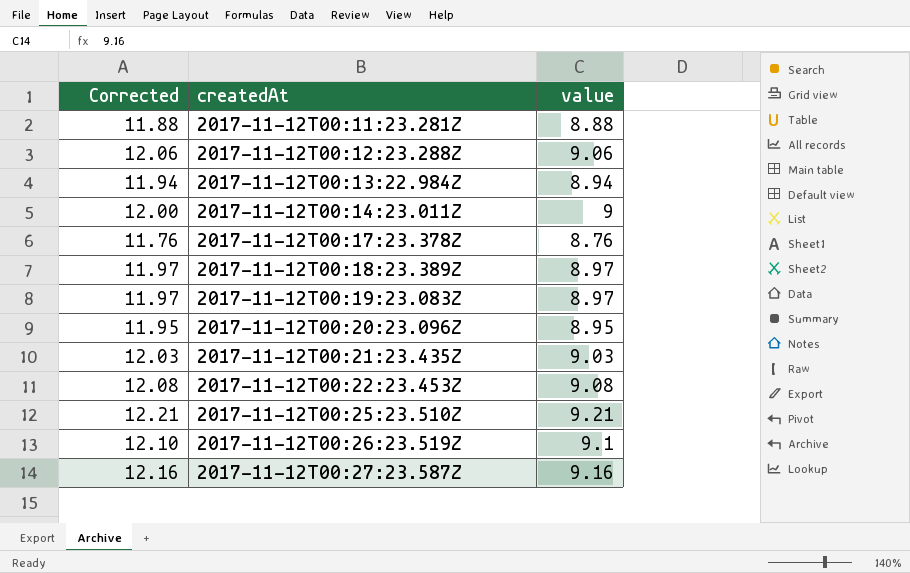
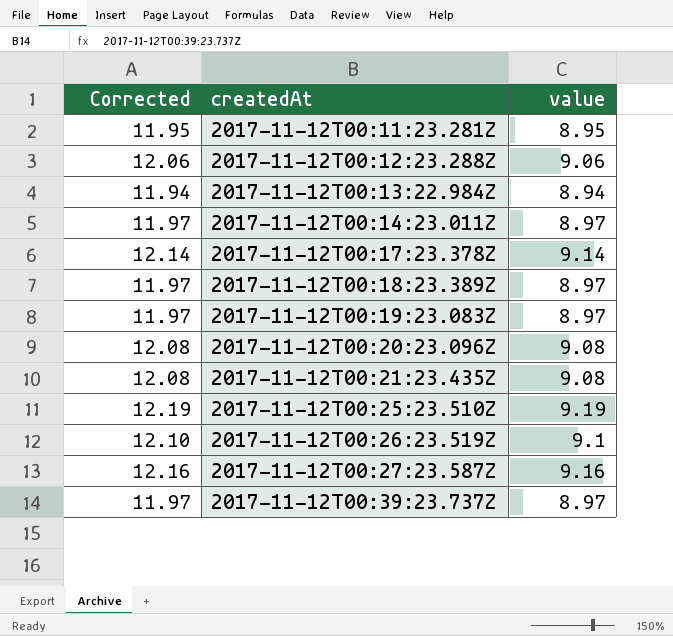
row 2017-11-12T00:22:23.453Z: 12.08 | 9.08 -> none
2017-11-12T00:11:23.281Z | Corrected: 11.88 -> 11.95
2017-11-12T00:11:23.281Z | value: 8.88 -> 8.95
2017-11-12T00:14:23.011Z | Corrected: 12.00 -> 11.97
2017-11-12T00:14:23.011Z | value: 9 -> 8.97
2017-11-12T00:17:23.378Z | Corrected: 11.76 -> 12.14
2017-11-12T00:17:23.378Z | value: 8.76 -> 9.14
2017-11-12T00:20:23.096Z | Corrected: 11.95 -> 12.08
2017-11-12T00:20:23.096Z | value: 8.95 -> 9.08
2017-11-12T00:21:23.435Z | Corrected: 12.03 -> 12.08
2017-11-12T00:21:23.435Z | value: 9.03 -> 9.08
2017-11-12T00:25:23.510Z | Corrected: 12.21 -> 12.19
2017-11-12T00:25:23.510Z | value: 9.21 -> 9.19
row 2017-11-12T00:39:23.737Z: none -> 11.97 | 8.97

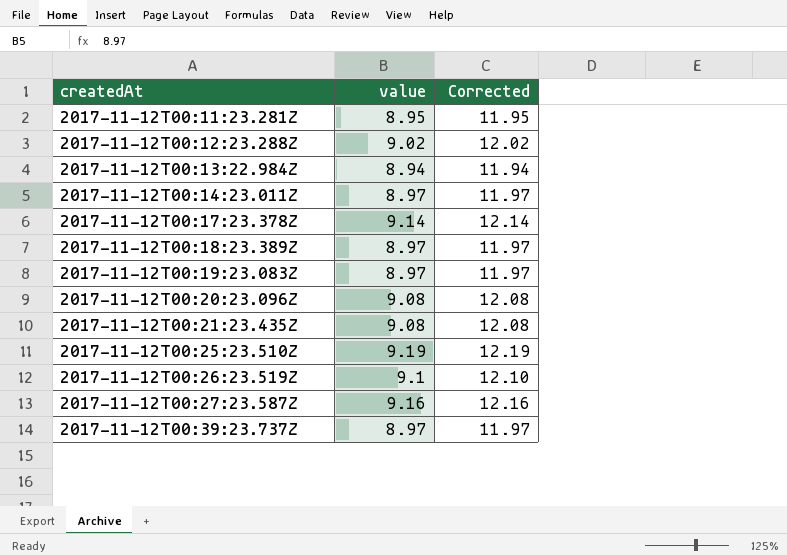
column Corrected | position: 1 -> 3
2017-11-12T00:12:23.288Z | value: 9.06 -> 9.02
2017-11-12T00:12:23.288Z | Corrected: 12.06 -> 12.02

